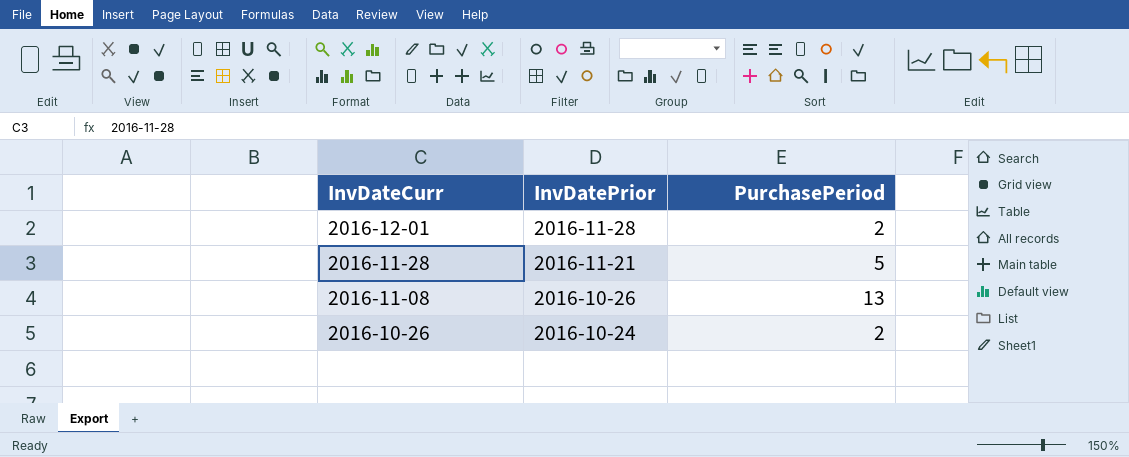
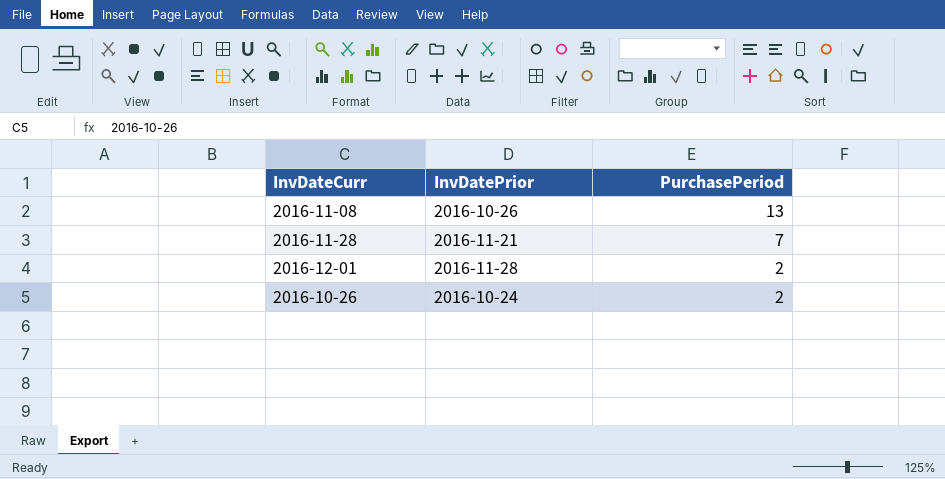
row order: InvDateCurr descending -> PurchasePeriod descending
2016-11-28 | PurchasePeriod: 5 -> 7

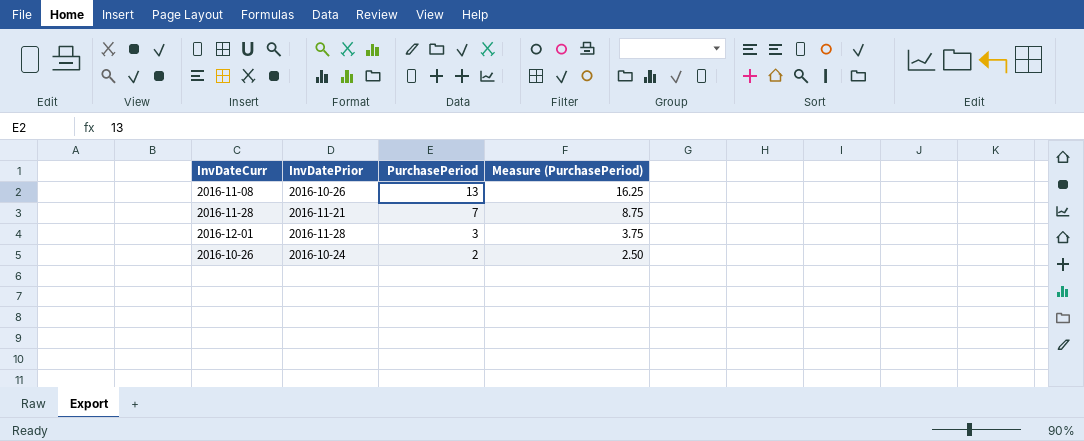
column Measure (PurchasePeriod) | formula: none -> [PurchasePeriod] * 1.25
2016-12-01 | PurchasePeriod: 2 -> 3

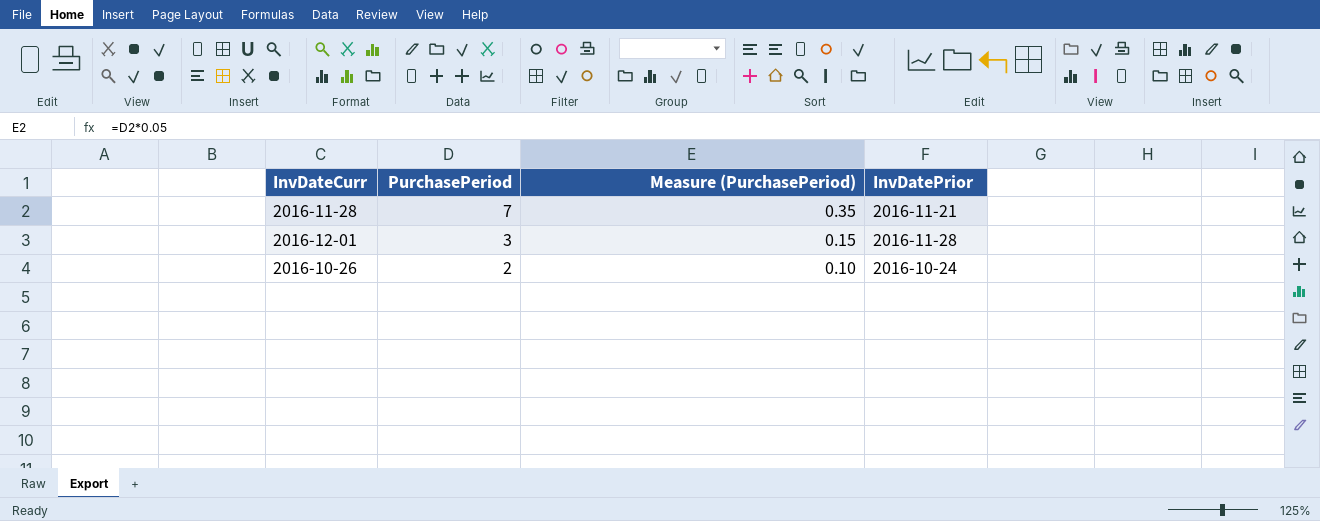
column Measure (PurchasePeriod) | formula: [PurchasePeriod] * 1.25 -> [PurchasePeriod] * 0.05
column InvDatePrior | position: 2 -> 4
row 2016-11-08: 2016-10-26 | 13 | 16.25 -> none

